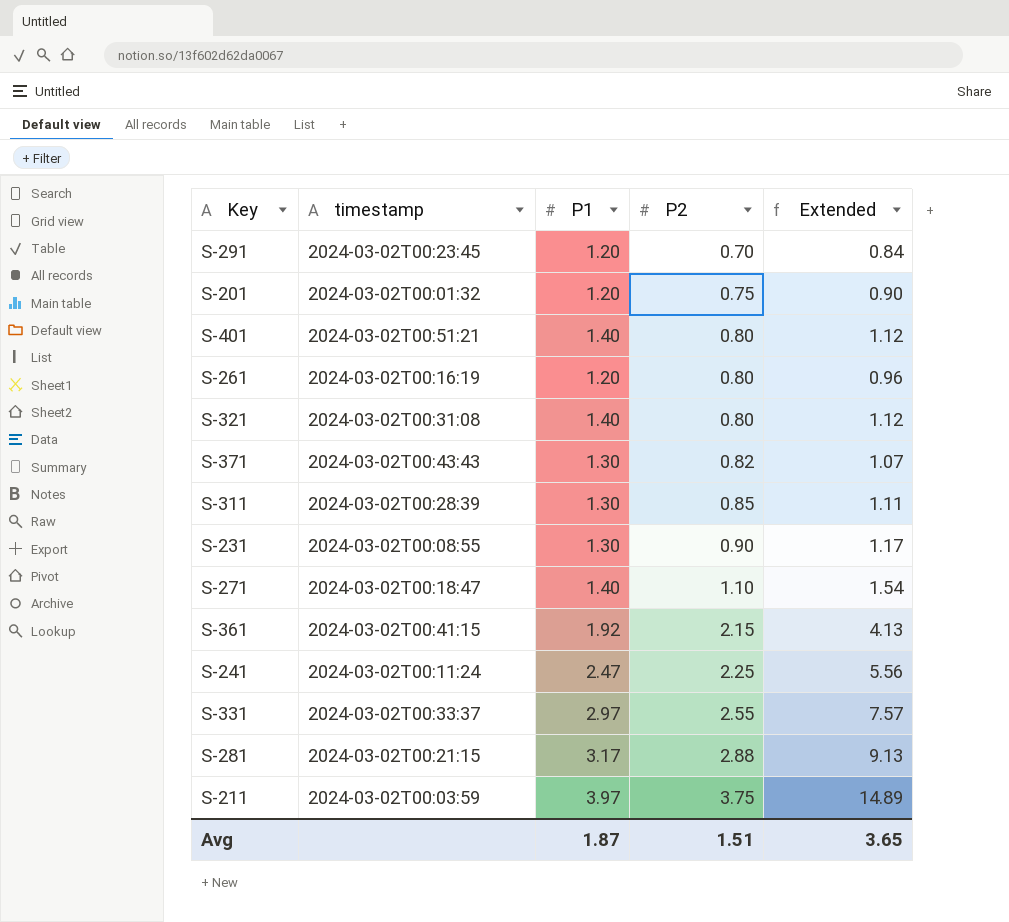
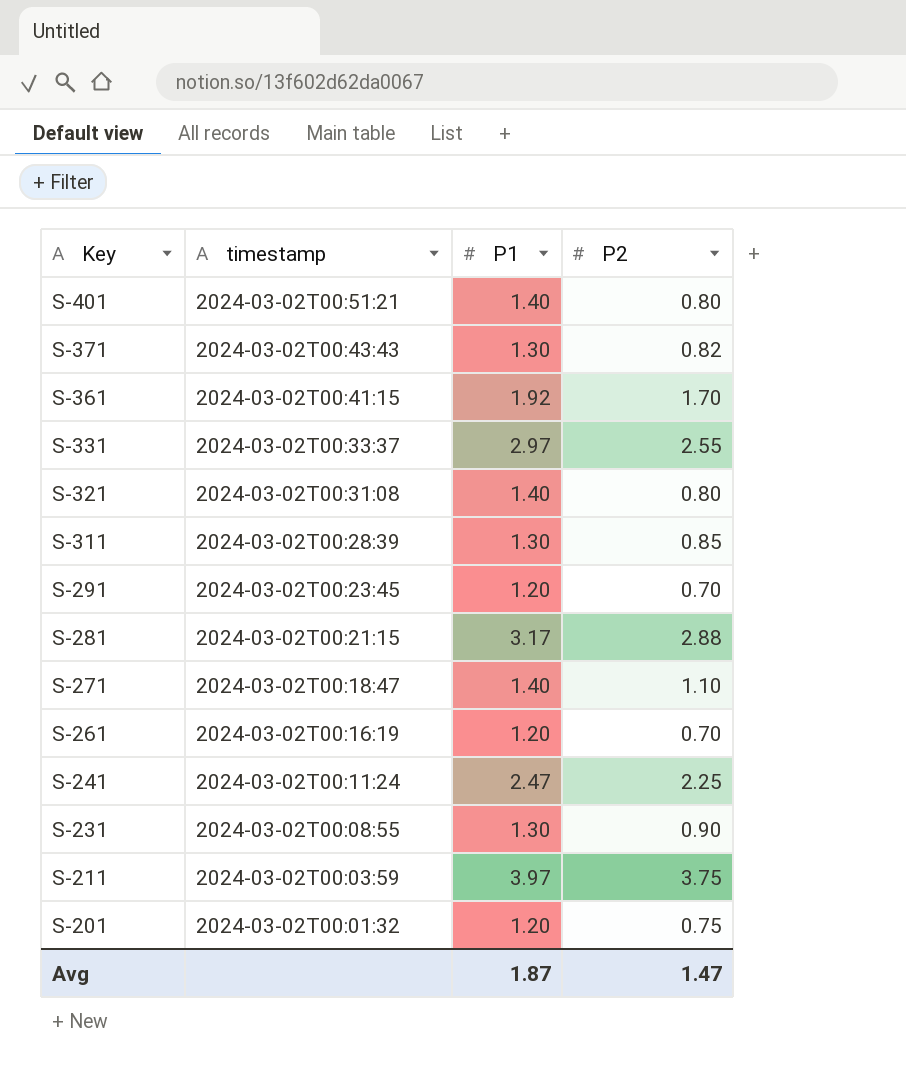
row order: P2 ascending -> Key descending
column Extended | formula: [P1] * [P2] -> none
S-361 | P2: 2.15 -> 1.70
S-261 | P2: 0.80 -> 0.70
Avg | P2: 1.51 -> 1.47

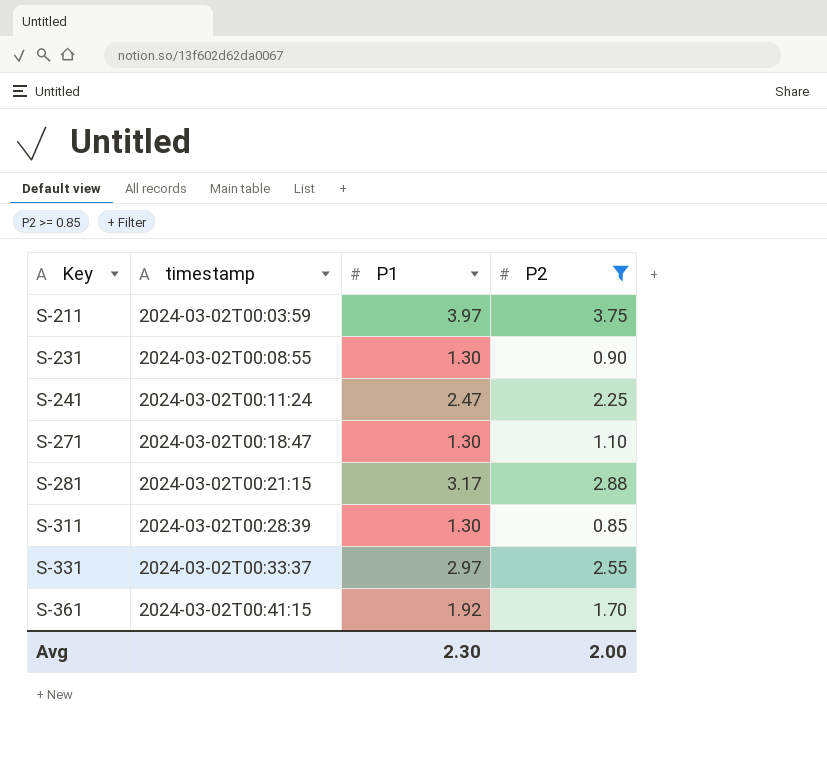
filter: none -> P2 >= 0.85
row order: Key descending -> Key ascending
S-271 | P1: 1.40 -> 1.30
Avg | P1: 1.87 -> 2.30
Avg | P2: 1.47 -> 2.00

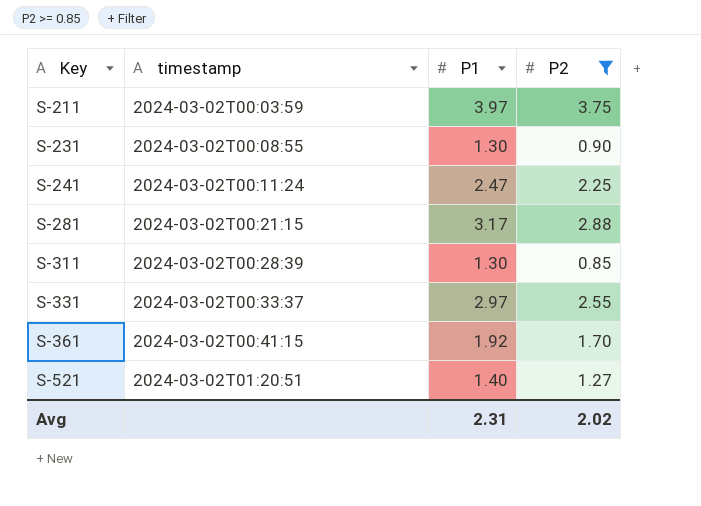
row S-271: 2024-03-02T00:18:47 | 1.30 | 1.10 -> none
row S-521: none -> 2024-03-02T01:20:51 | 1.40 | 1.27
Avg | P1: 2.30 -> 2.31
Avg | P2: 2.00 -> 2.02

